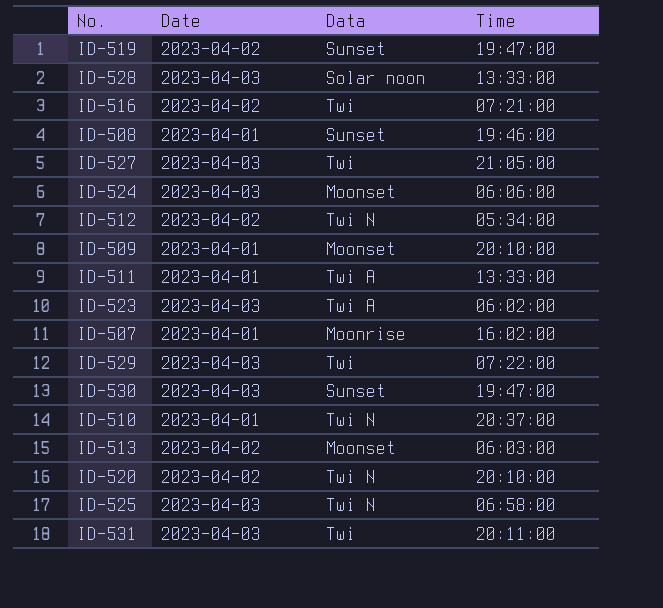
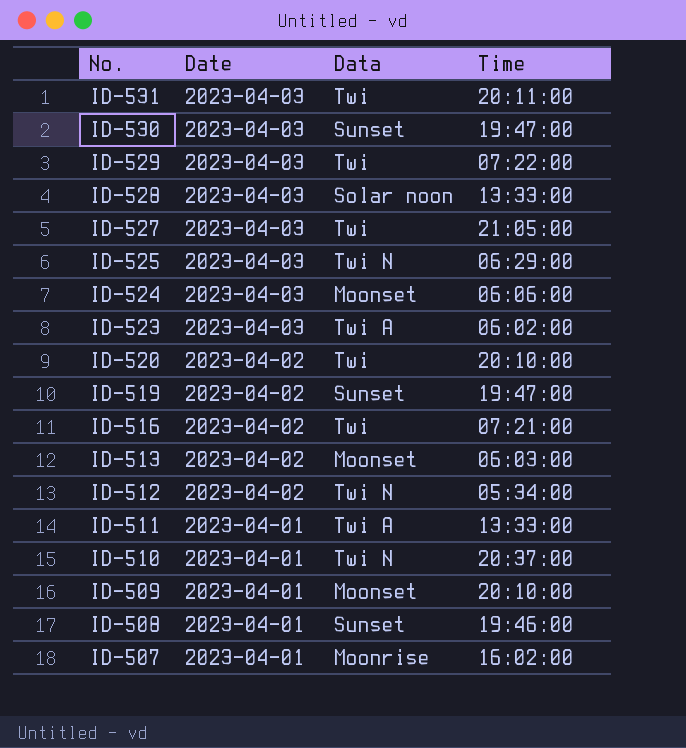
row order: none -> No. descending
ID-525 | Time: 06:58:00 -> 06:29:00
ID-520 | Data: Twi N -> Twi

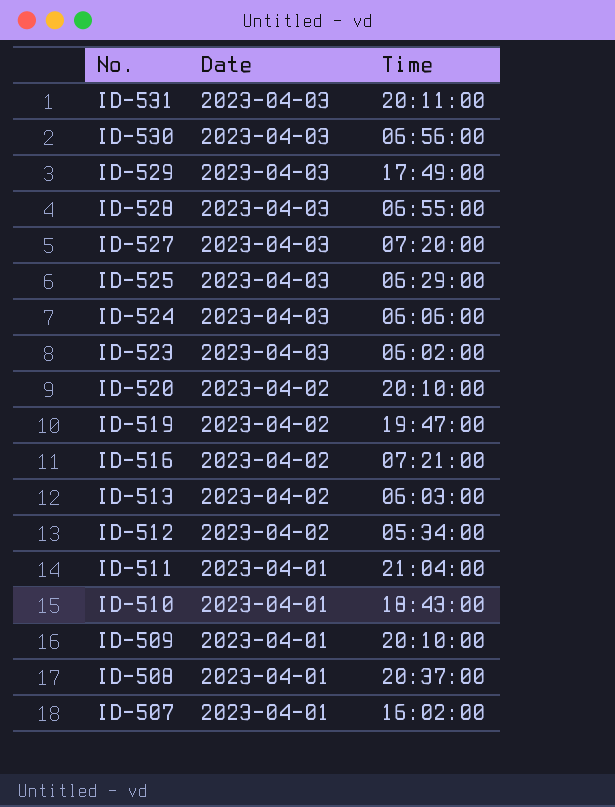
column Data | position: 3 -> none
ID-530 | Time: 19:47:00 -> 06:56:00
ID-529 | Time: 07:22:00 -> 17:49:00
ID-528 | Time: 13:33:00 -> 06:55:00
ID-527 | Time: 21:05:00 -> 07:20:00
ID-511 | Time: 13:33:00 -> 21:04:00
ID-510 | Time: 20:37:00 -> 18:43:00
ID-508 | Time: 19:46:00 -> 20:37:00

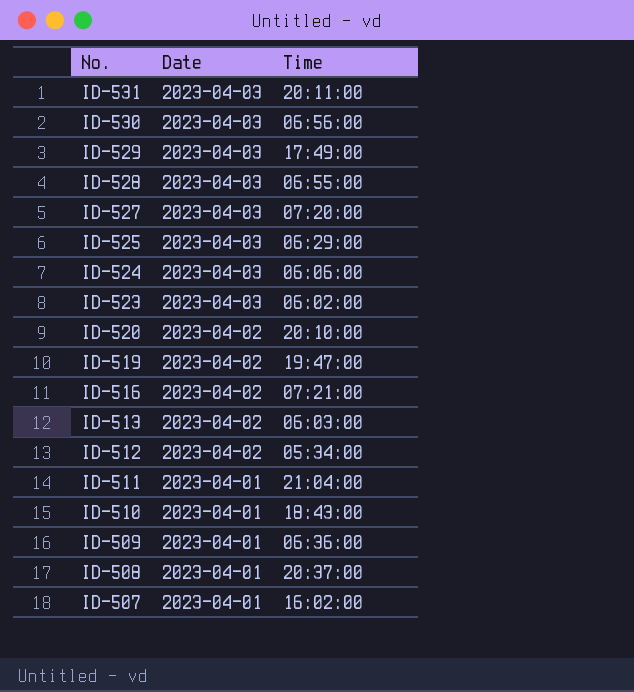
ID-509 | Time: 20:10:00 -> 06:36:00

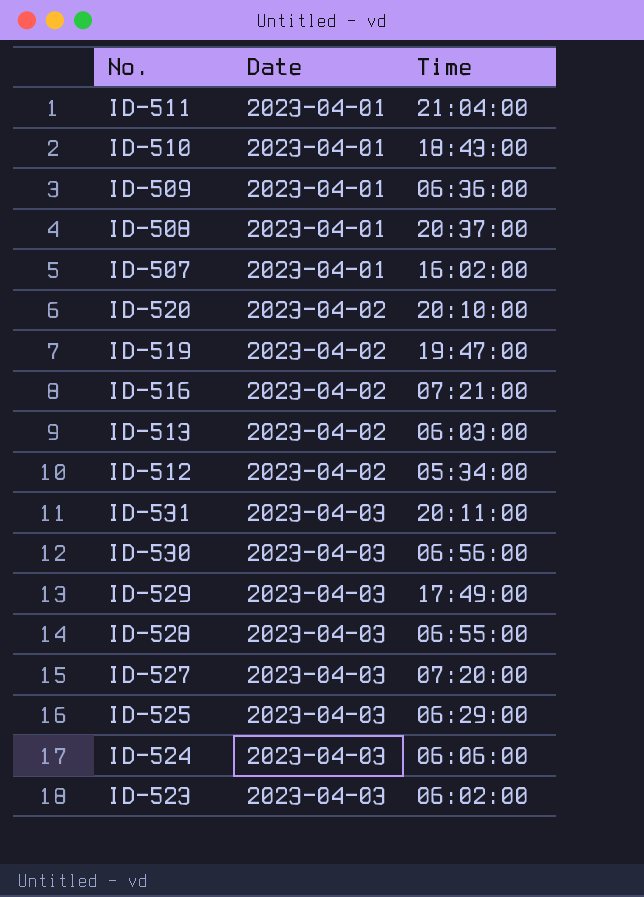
row order: No. descending -> Date ascending

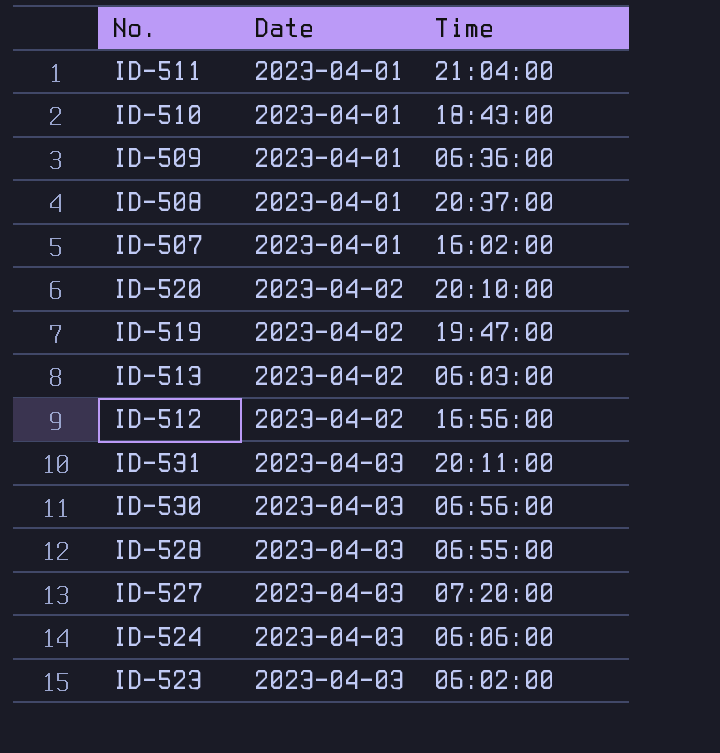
row ID-516: 2023-04-02 | 07:21:00 -> none
row ID-529: 2023-04-03 | 17:49:00 -> none
row ID-525: 2023-04-03 | 06:29:00 -> none
ID-512 | Time: 05:34:00 -> 16:56:00

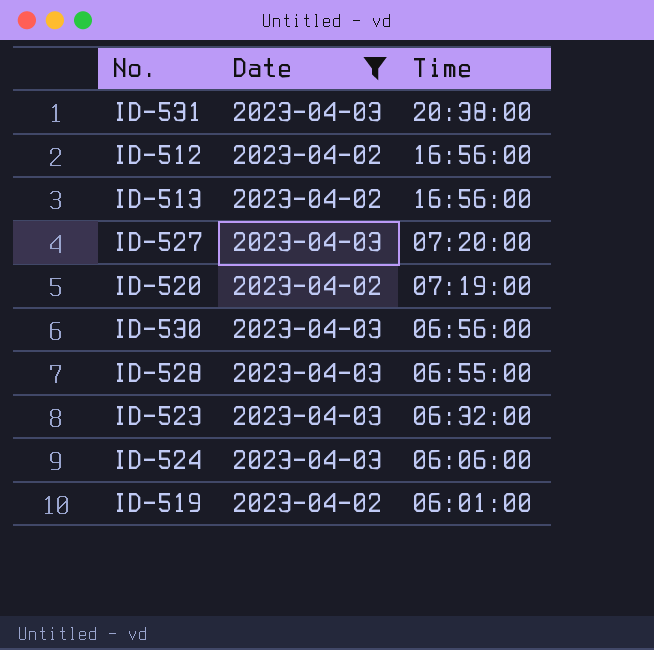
filter: none -> Date != 2023-04-01
row order: Date ascending -> Time descending
ID-531 | Time: 20:11:00 -> 20:38:00
ID-513 | Time: 06:03:00 -> 16:56:00
ID-520 | Time: 20:10:00 -> 07:19:00
ID-523 | Time: 06:02:00 -> 06:32:00
ID-519 | Time: 19:47:00 -> 06:01:00

